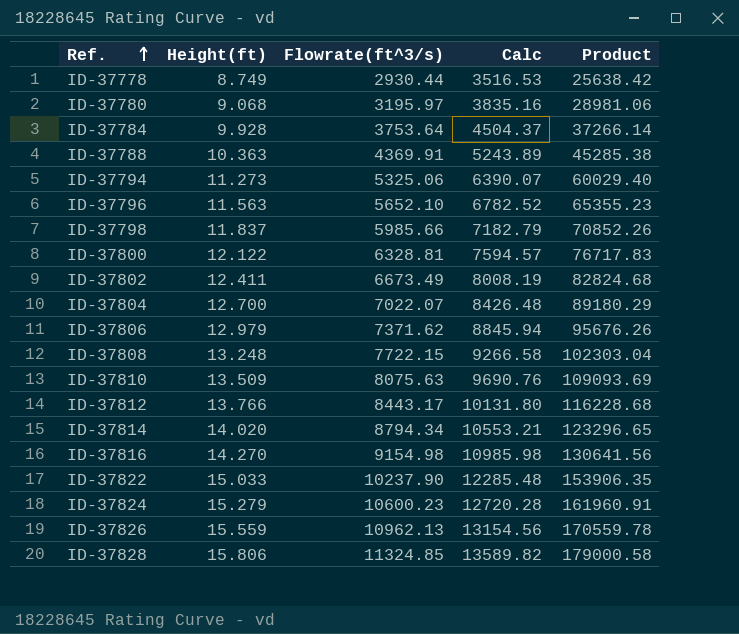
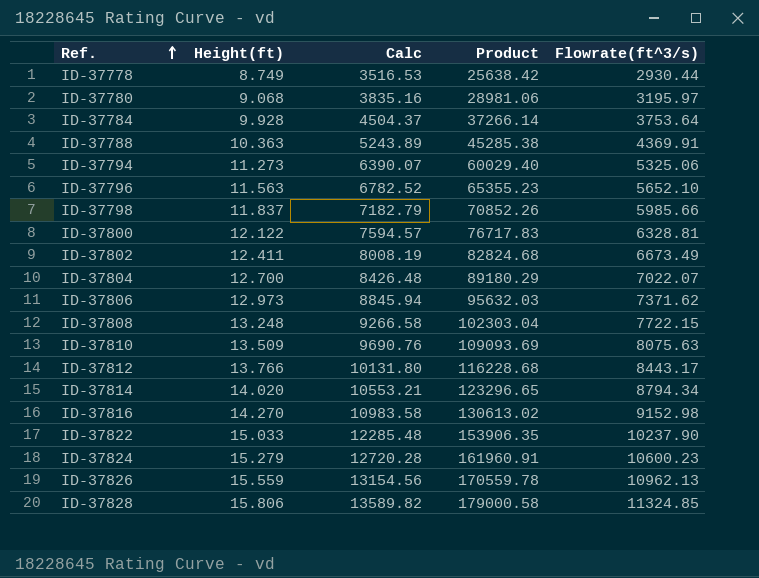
column Flowrate(ft^3/s) | position: 3 -> 5
ID-37806 | Height(ft): 12.979 -> 12.973
ID-37806 | Product: 95676.26 -> 95632.03
ID-37816 | Calc: 10985.98 -> 10983.58
ID-37816 | Product: 130641.56 -> 130613.02
ID-37816 | Flowrate(ft^3/s): 9154.98 -> 9152.98

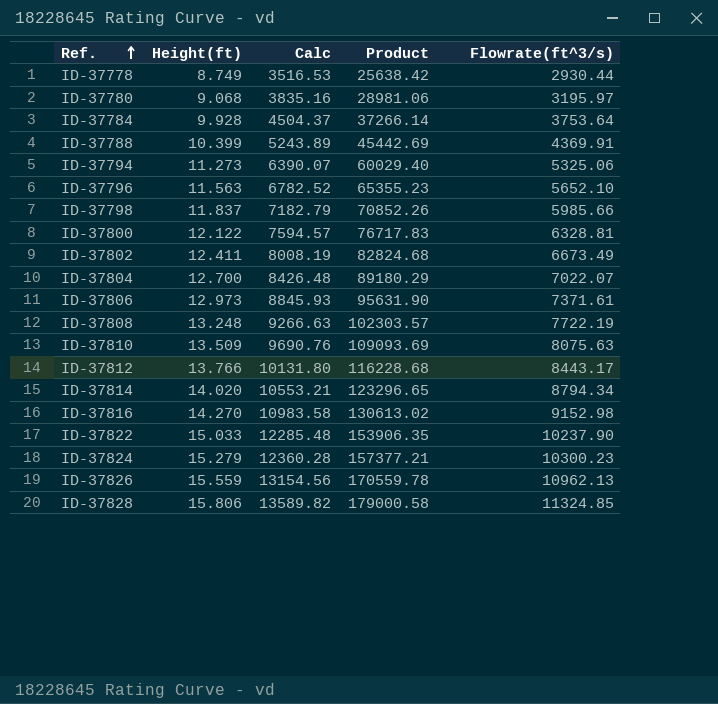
ID-37788 | Height(ft): 10.363 -> 10.399
ID-37788 | Product: 45285.38 -> 45442.69
ID-37806 | Calc: 8845.94 -> 8845.93
ID-37806 | Product: 95632.03 -> 95631.90
ID-37806 | Flowrate(ft^3/s): 7371.62 -> 7371.61
ID-37808 | Calc: 9266.58 -> 9266.63
ID-37808 | Product: 102303.04 -> 102303.57
ID-37808 | Flowrate(ft^3/s): 7722.15 -> 7722.19
ID-37824 | Calc: 12720.28 -> 12360.28
ID-37824 | Product: 161960.91 -> 157377.21
ID-37824 | Flowrate(ft^3/s): 10600.23 -> 10300.23

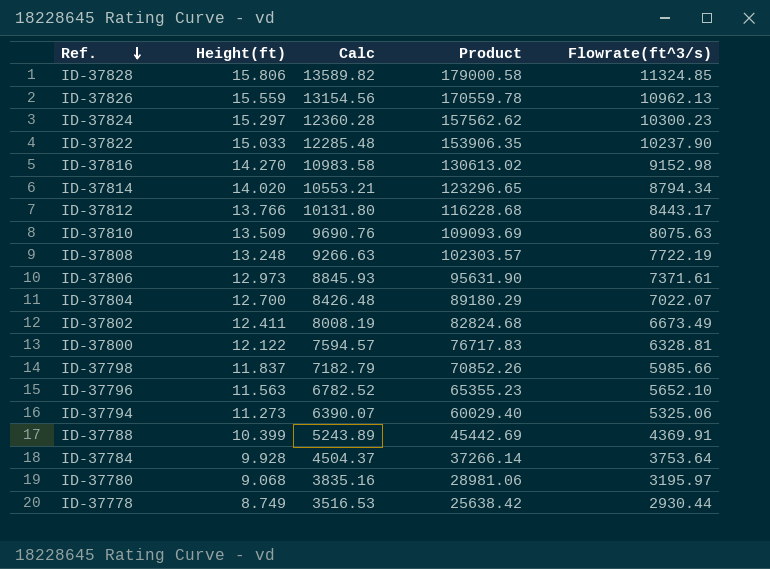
row order: Ref. ascending -> Ref. descending
ID-37824 | Height(ft): 15.279 -> 15.297
ID-37824 | Product: 157377.21 -> 157562.62

